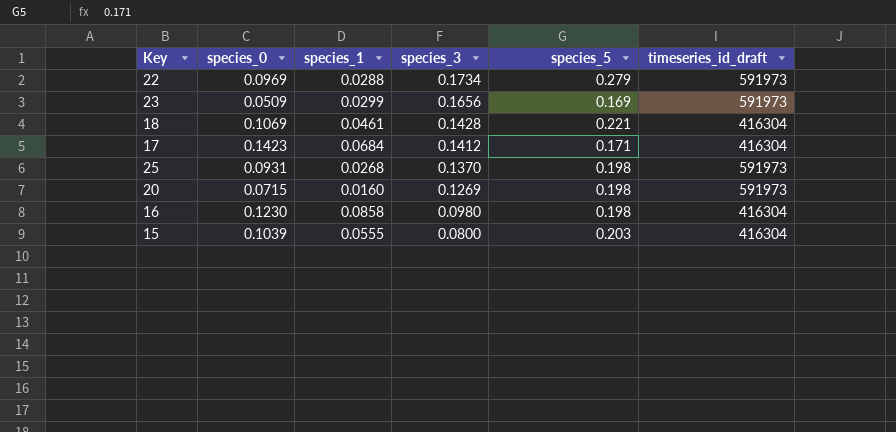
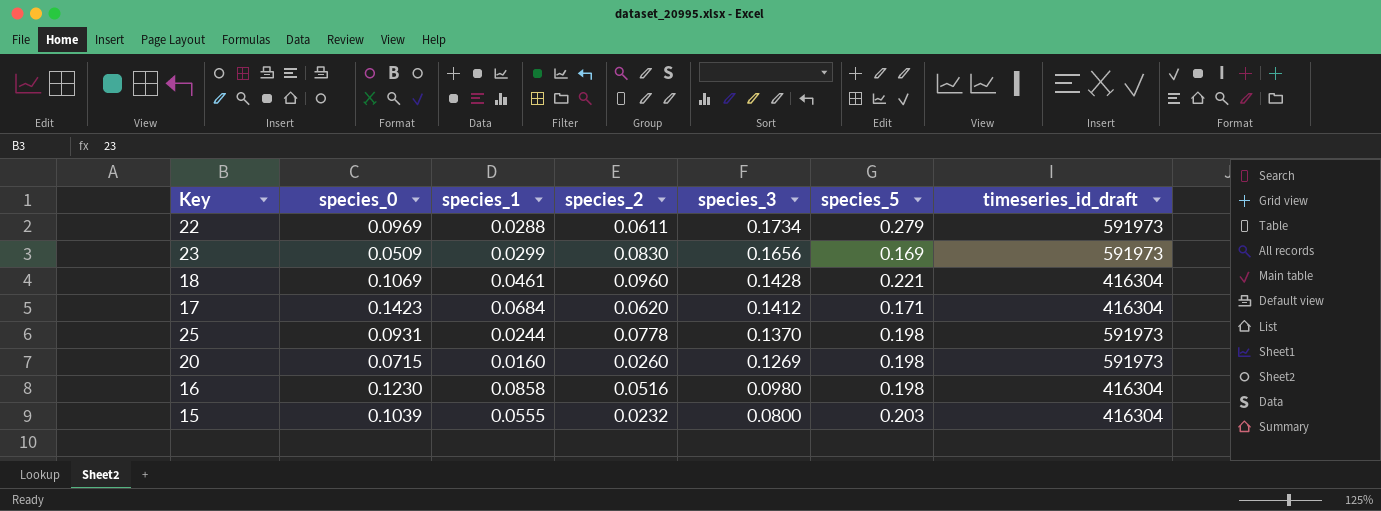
column species_2 | position: none -> 4
25 | species_1: 0.0268 -> 0.0244

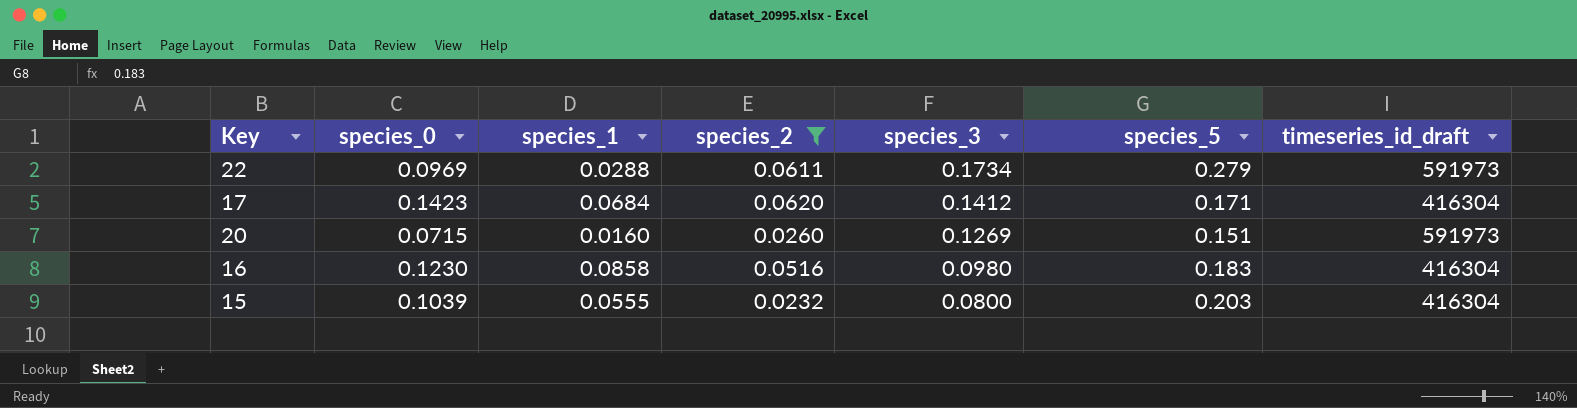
filter: none -> species_2 <= 0.0620
20 | species_5: 0.198 -> 0.151
16 | species_5: 0.198 -> 0.183

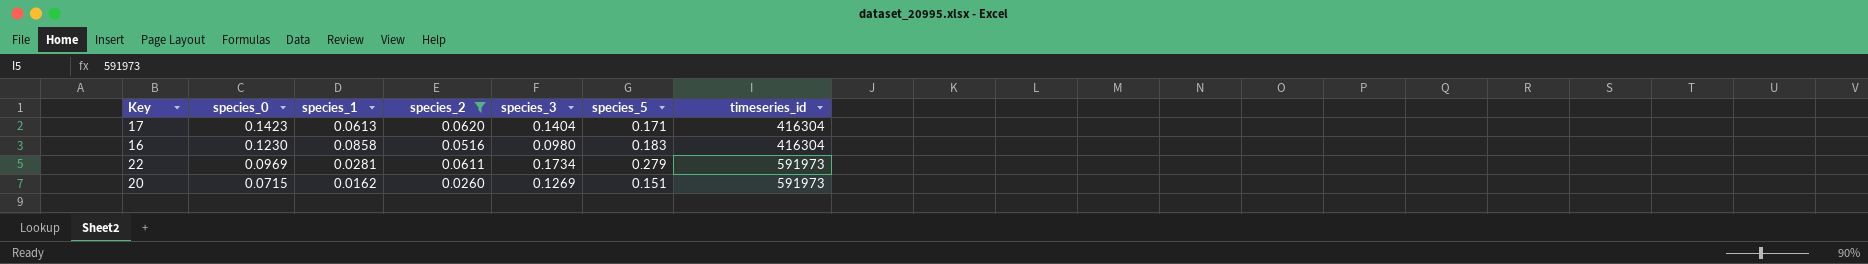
row order: species_3 descending -> species_0 descending
column name: timeseries_id_draft -> timeseries_id
row 15: 0.1039 | 0.0555 | 0.0232 | 0.0800 | 0.203 | 416304 -> none
17 | species_1: 0.0684 -> 0.0613
17 | species_3: 0.1412 -> 0.1404
22 | species_1: 0.0288 -> 0.0281
20 | species_1: 0.0160 -> 0.0162

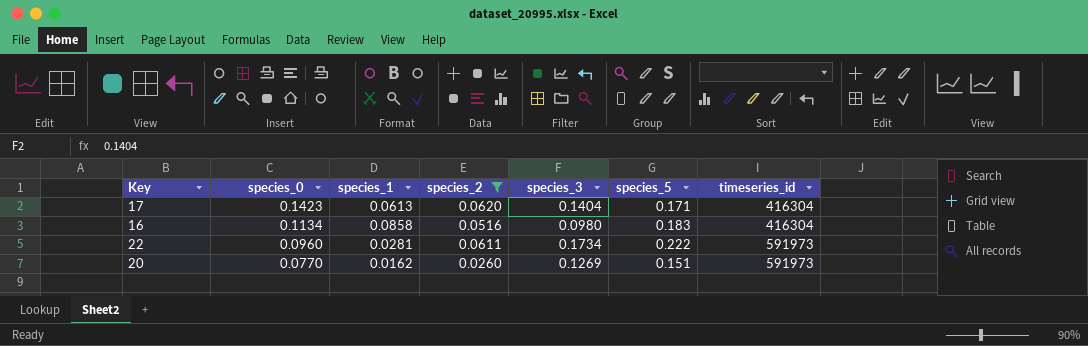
16 | species_0: 0.1230 -> 0.1134
22 | species_0: 0.0969 -> 0.0960
22 | species_5: 0.279 -> 0.222
20 | species_0: 0.0715 -> 0.0770

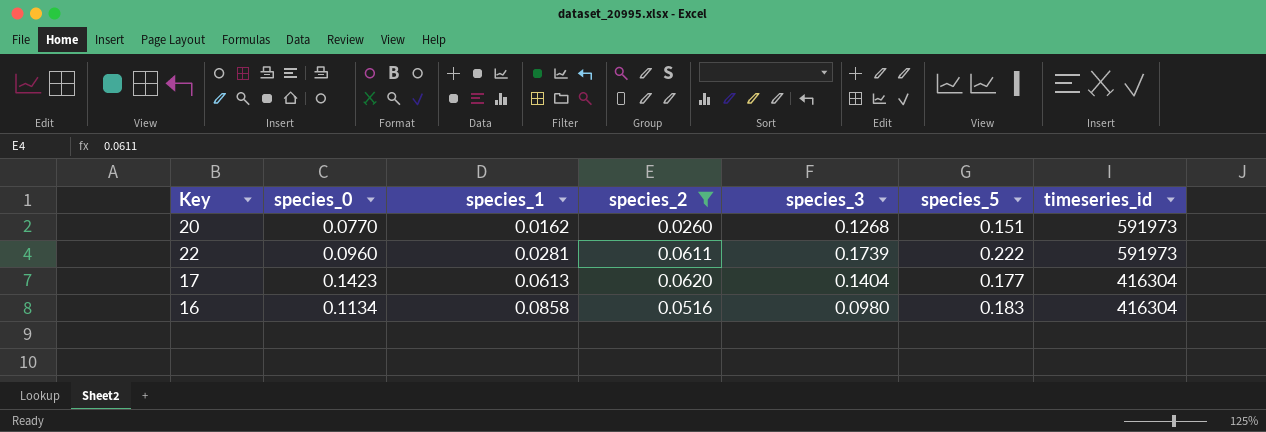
row order: species_0 descending -> species_1 ascending
20 | species_3: 0.1269 -> 0.1268
22 | species_3: 0.1734 -> 0.1739
17 | species_5: 0.171 -> 0.177

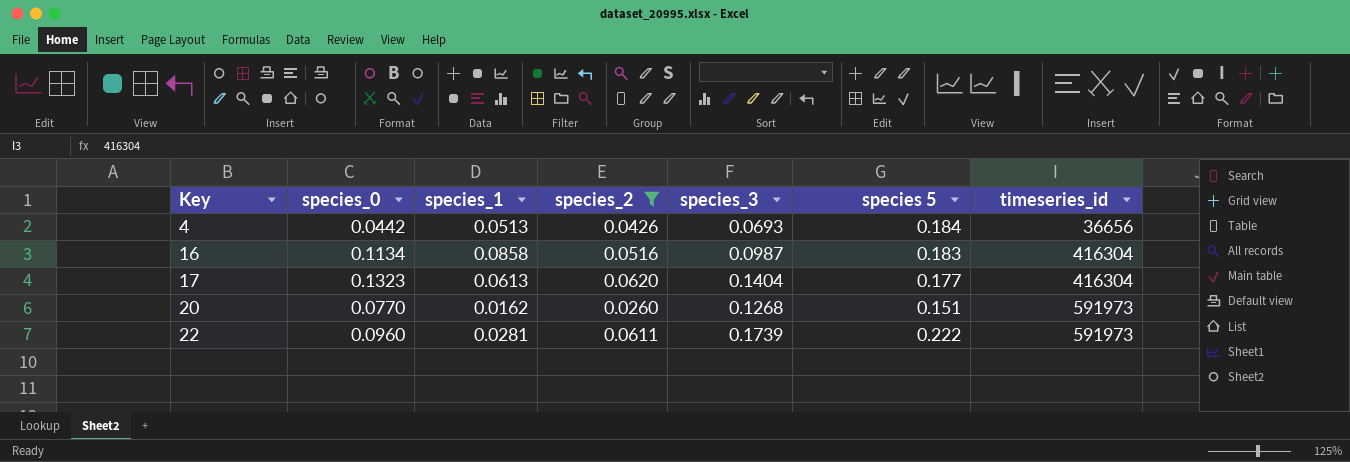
row order: species_1 ascending -> Key ascending
column name: species_5 -> species 5
row 4: none -> 0.0442 | 0.0513 | 0.0426 | 0.0693 | 0.184 | 36656
16 | species_3: 0.0980 -> 0.0987
17 | species_0: 0.1423 -> 0.1323

